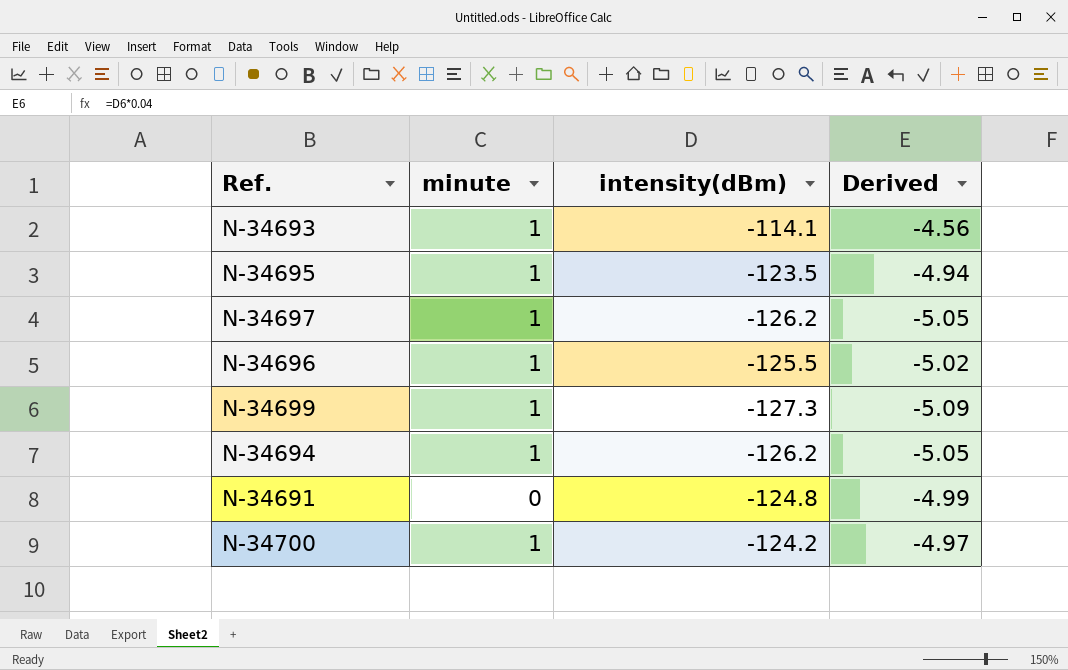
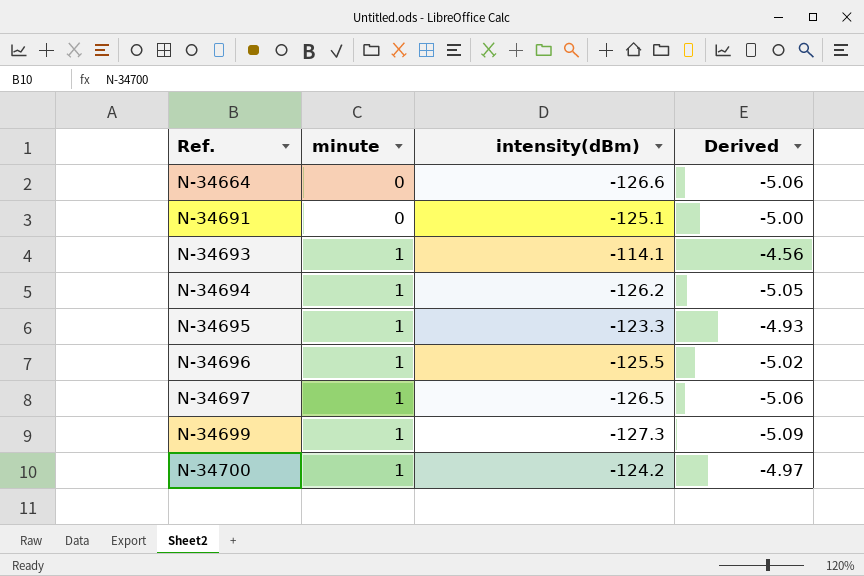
row order: none -> Ref. ascending
row N-34664: none -> 0 | -126.6 | -5.06
N-34691 | intensity(dBm): -124.8 -> -125.1
N-34691 | Derived: -4.99 -> -5.00
N-34695 | intensity(dBm): -123.5 -> -123.3
N-34695 | Derived: -4.94 -> -4.93
N-34697 | intensity(dBm): -126.2 -> -126.5
N-34697 | Derived: -5.05 -> -5.06

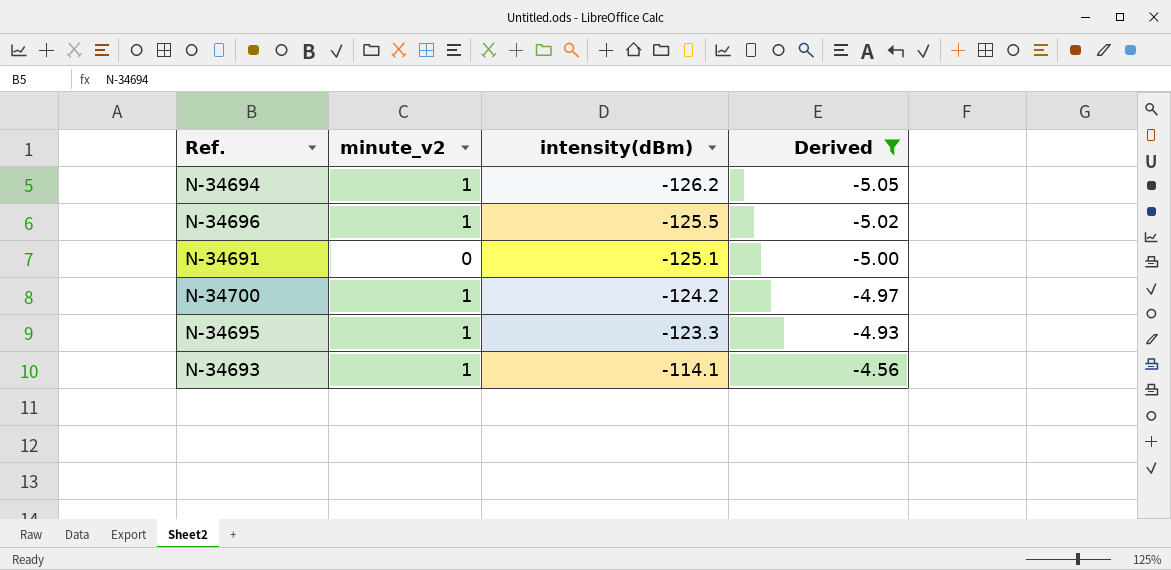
filter: none -> Derived >= -5.05
row order: Ref. ascending -> intensity(dBm) ascending
column name: minute -> minute_v2

